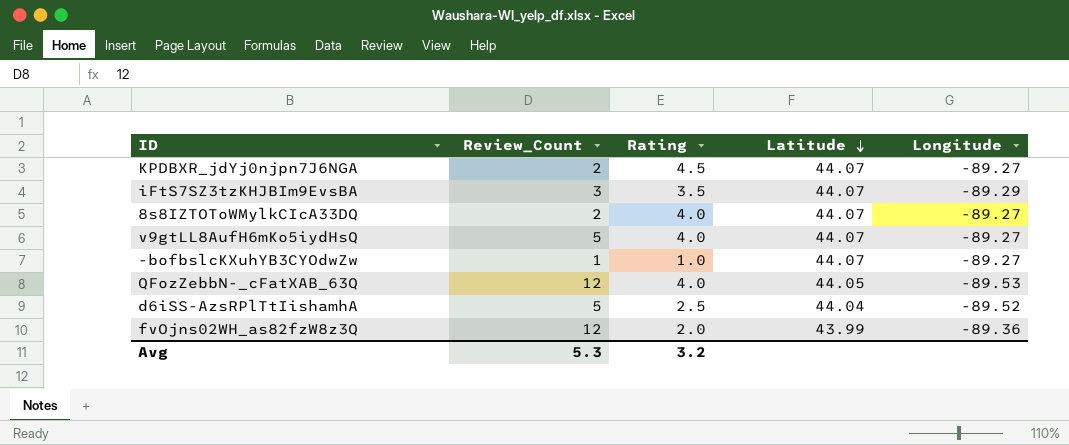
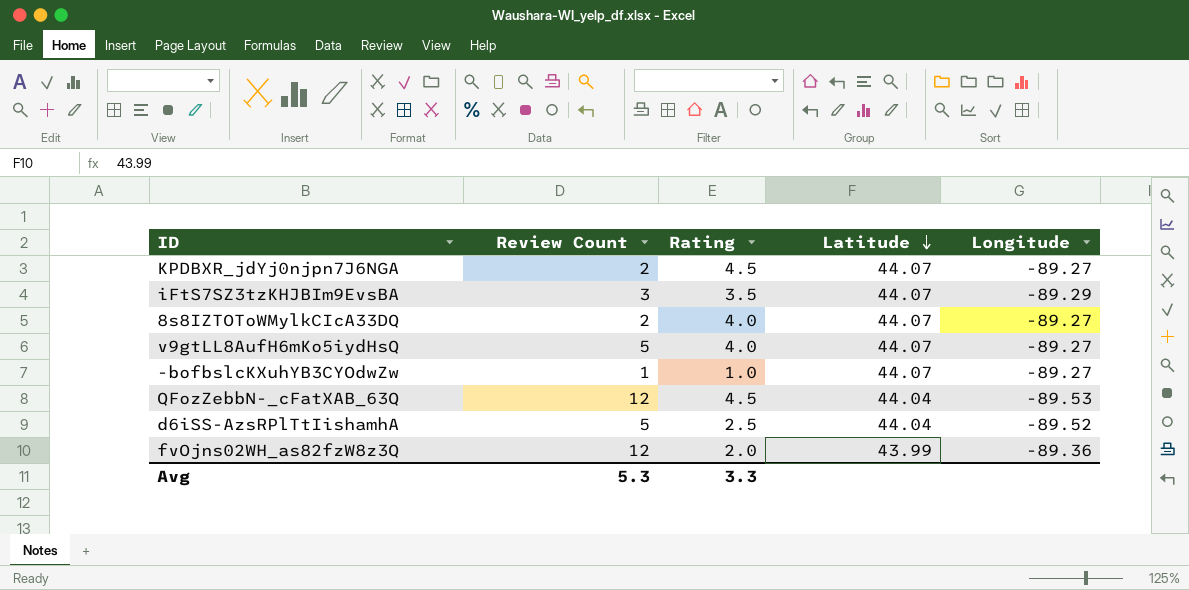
column name: Review_Count -> Review Count
QFozZebbN-_cFatXAB_63Q | Rating: 4.0 -> 4.5
QFozZebbN-_cFatXAB_63Q | Latitude: 44.05 -> 44.04
Avg | Rating: 3.2 -> 3.3

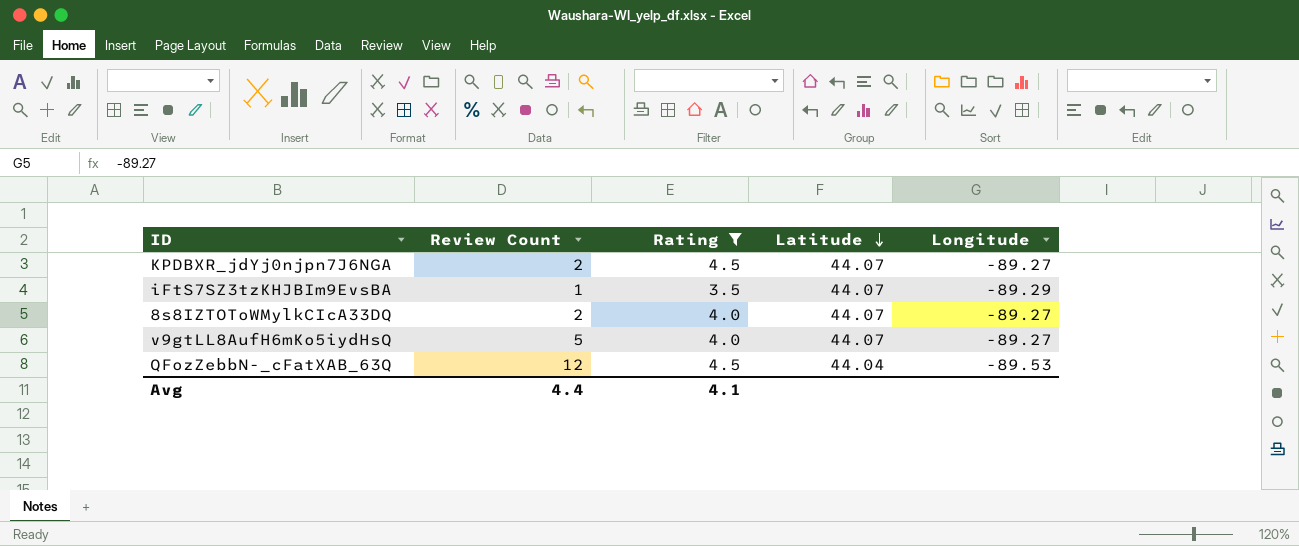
filter: none -> Rating >= 3.5
iFtS7SZ3tzKHJBIm9EvsBA | Review Count: 3 -> 1
Avg | Review Count: 5.3 -> 4.4
Avg | Rating: 3.3 -> 4.1

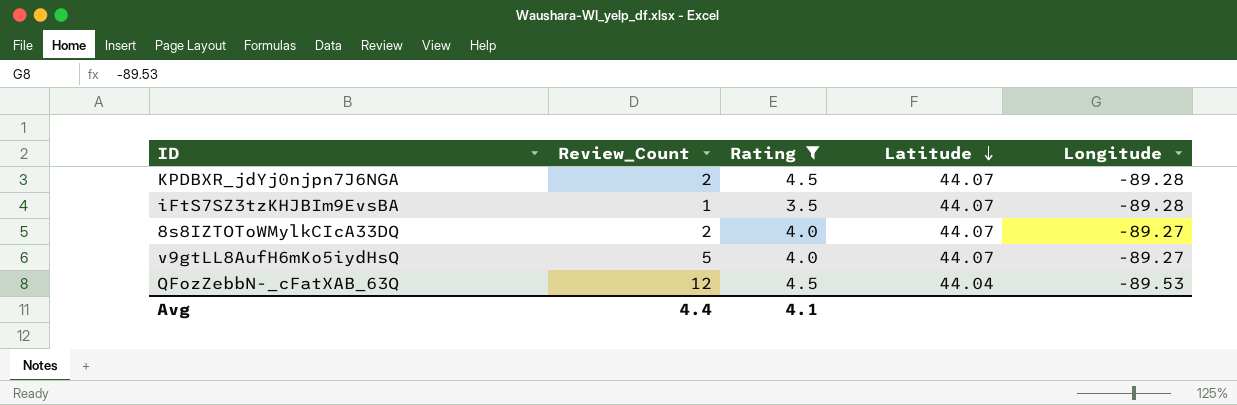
column name: Review Count -> Review_Count
KPDBXR_jdYj0njpn7J6NGA | Longitude: -89.27 -> -89.28
iFtS7SZ3tzKHJBIm9EvsBA | Longitude: -89.29 -> -89.28

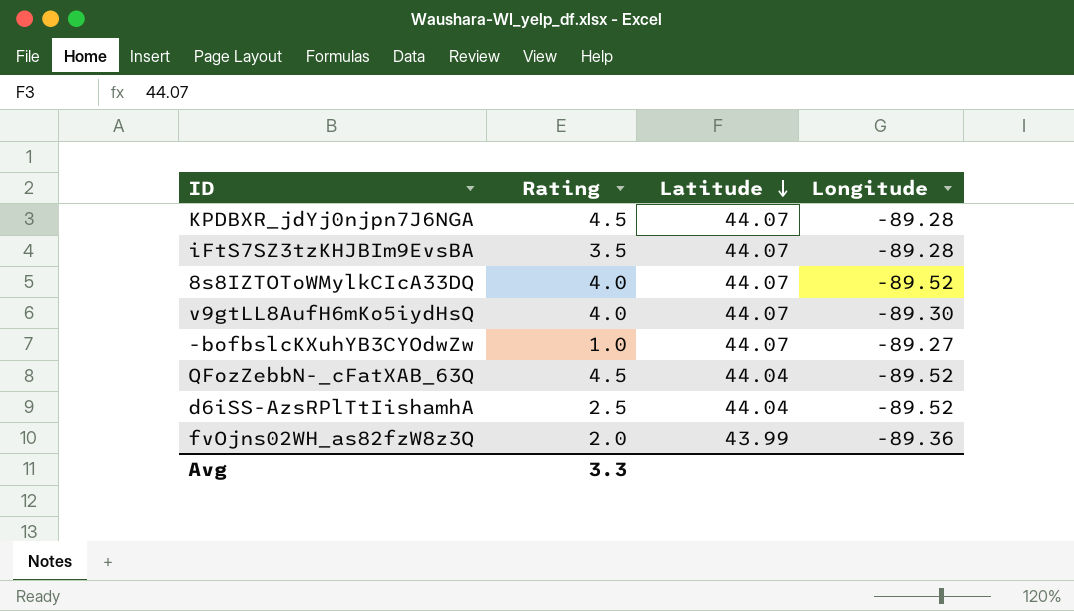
filter: Rating >= 3.5 -> none
column Review_Count | position: 2 -> none
8s8IZTOToWMylkCIcA33DQ | Longitude: -89.27 -> -89.52
v9gtLL8AufH6mKo5iydHsQ | Longitude: -89.27 -> -89.30
QFozZebbN-_cFatXAB_63Q | Longitude: -89.53 -> -89.52
Avg | Rating: 4.1 -> 3.3

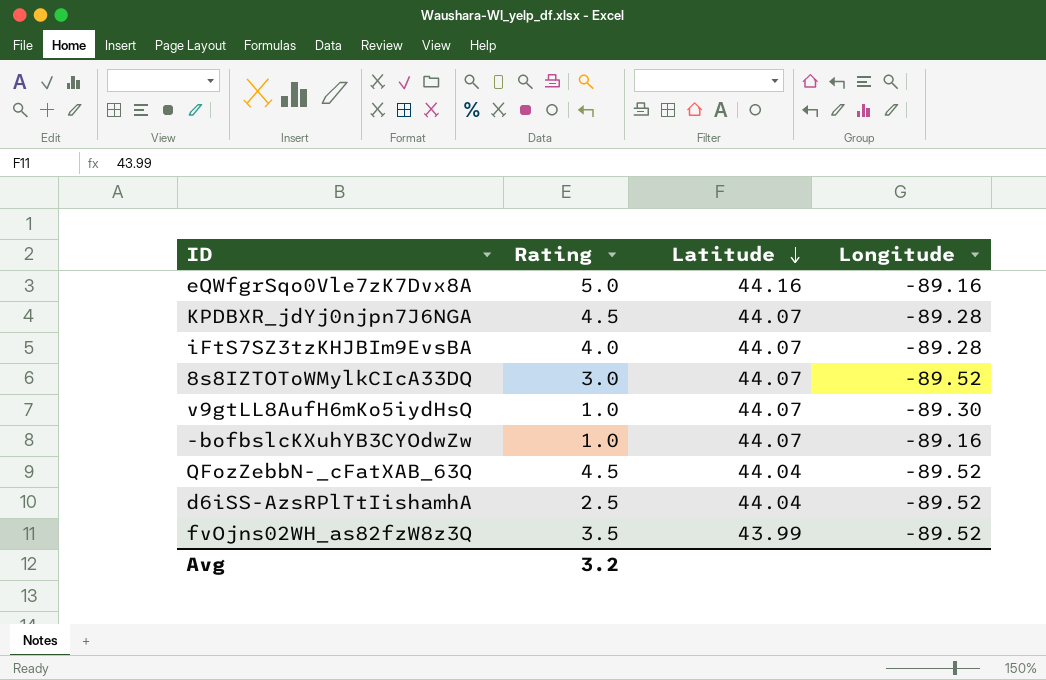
row eQWfgrSqo0Vle7zK7Dvx8A: none -> 5.0 | 44.16 | -89.16
iFtS7SZ3tzKHJBIm9EvsBA | Rating: 3.5 -> 4.0
8s8IZTOToWMylkCIcA33DQ | Rating: 4.0 -> 3.0
v9gtLL8AufH6mKo5iydHsQ | Rating: 4.0 -> 1.0
-bofbslcKXuhYB3CYOdwZw | Longitude: -89.27 -> -89.16
fvOjns02WH_as82fzW8z3Q | Rating: 2.0 -> 3.5
fvOjns02WH_as82fzW8z3Q | Longitude: -89.36 -> -89.52
Avg | Rating: 3.3 -> 3.2

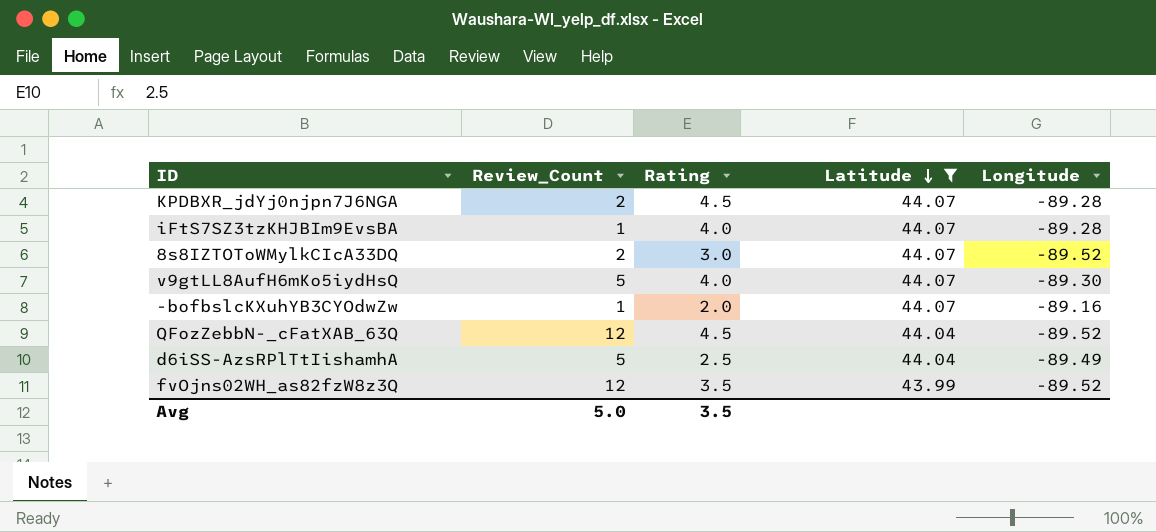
filter: none -> Latitude != 44.16
column Review_Count | position: none -> 2
v9gtLL8AufH6mKo5iydHsQ | Rating: 1.0 -> 4.0
-bofbslcKXuhYB3CYOdwZw | Rating: 1.0 -> 2.0
d6iSS-AzsRPlTtIishamhA | Longitude: -89.52 -> -89.49
Avg | Rating: 3.2 -> 3.5

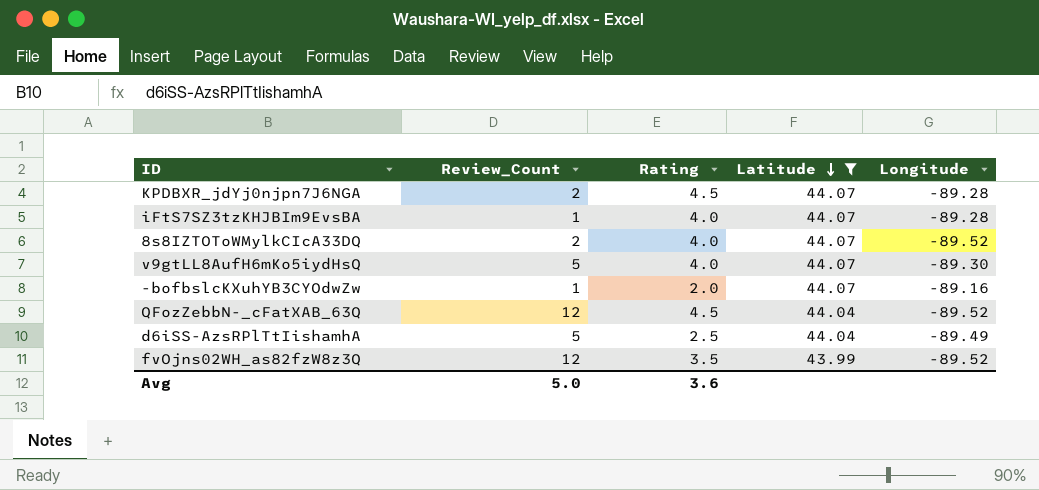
8s8IZTOToWMylkCIcA33DQ | Rating: 3.0 -> 4.0
Avg | Rating: 3.5 -> 3.6

